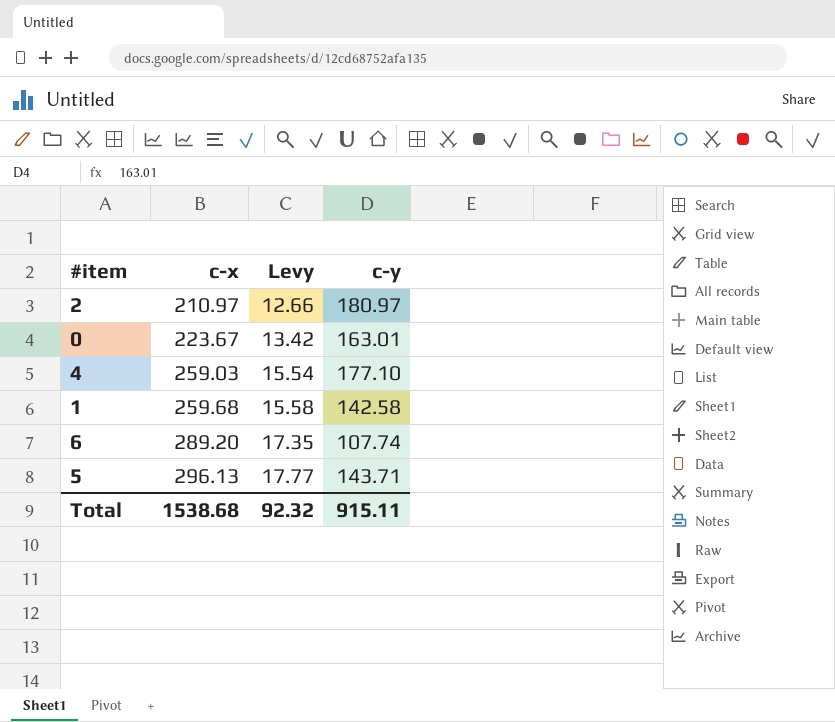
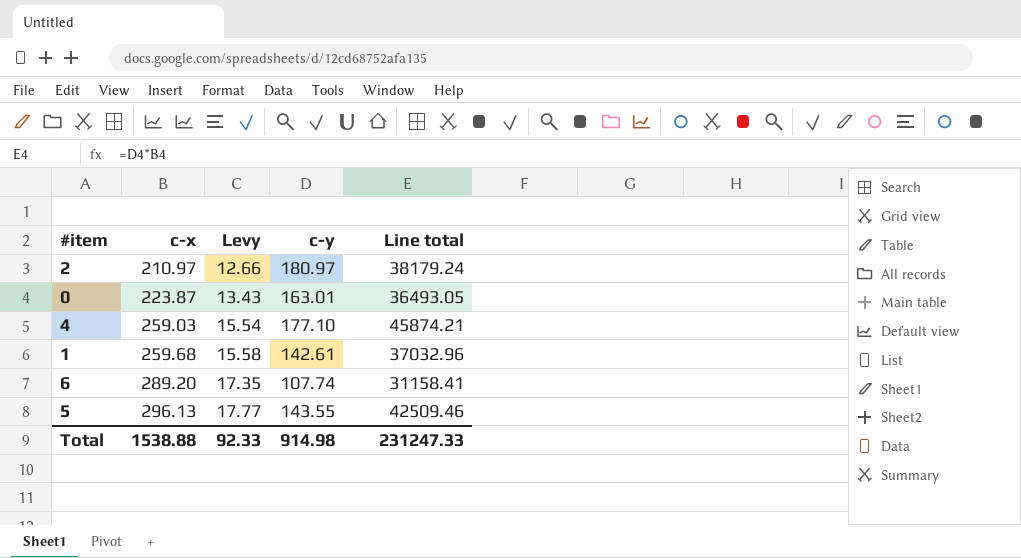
column Line total | formula: none -> [c-x] * [c-y]
0 | c-x: 223.67 -> 223.87
0 | Levy: 13.42 -> 13.43
1 | c-y: 142.58 -> 142.61
5 | c-y: 143.71 -> 143.55
Total | c-x: 1538.68 -> 1538.88
Total | Levy: 92.32 -> 92.33
Total | c-y: 915.11 -> 914.98

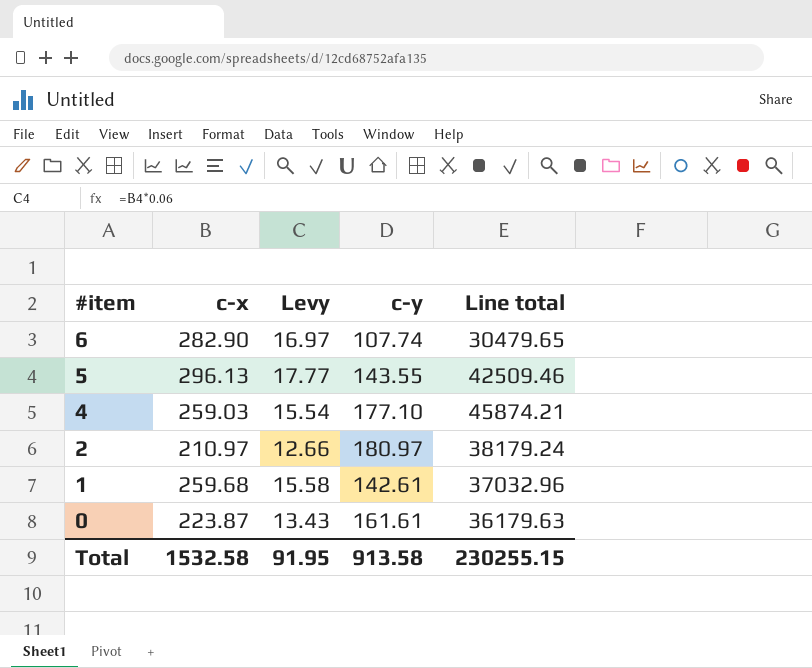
row order: c-x ascending -> #item descending
6 | c-x: 289.20 -> 282.90
6 | Levy: 17.35 -> 16.97
6 | Line total: 31158.41 -> 30479.65
0 | c-y: 163.01 -> 161.61
0 | Line total: 36493.05 -> 36179.63
Total | c-x: 1538.88 -> 1532.58
Total | Levy: 92.33 -> 91.95
Total | c-y: 914.98 -> 913.58
Total | Line total: 231247.33 -> 230255.15

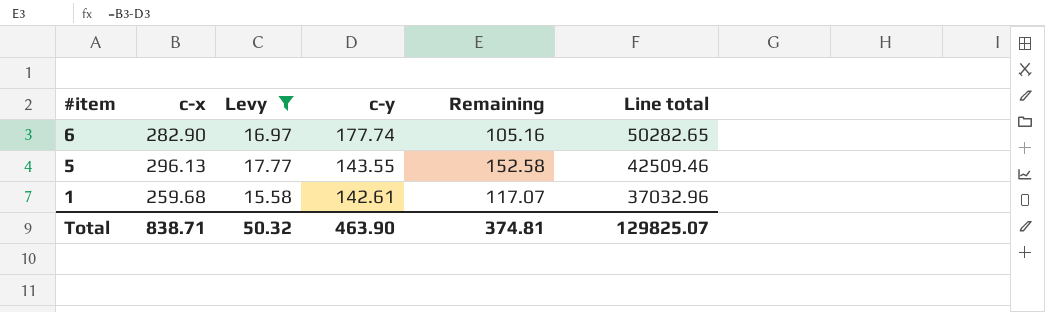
filter: none -> Levy >= 15.58
column Remaining | formula: none -> [c-x] - [c-y]
6 | c-y: 107.74 -> 177.74
6 | Line total: 30479.65 -> 50282.65
Total | c-x: 1532.58 -> 838.71
Total | Levy: 91.95 -> 50.32
Total | c-y: 913.58 -> 463.90
Total | Line total: 230255.15 -> 129825.07

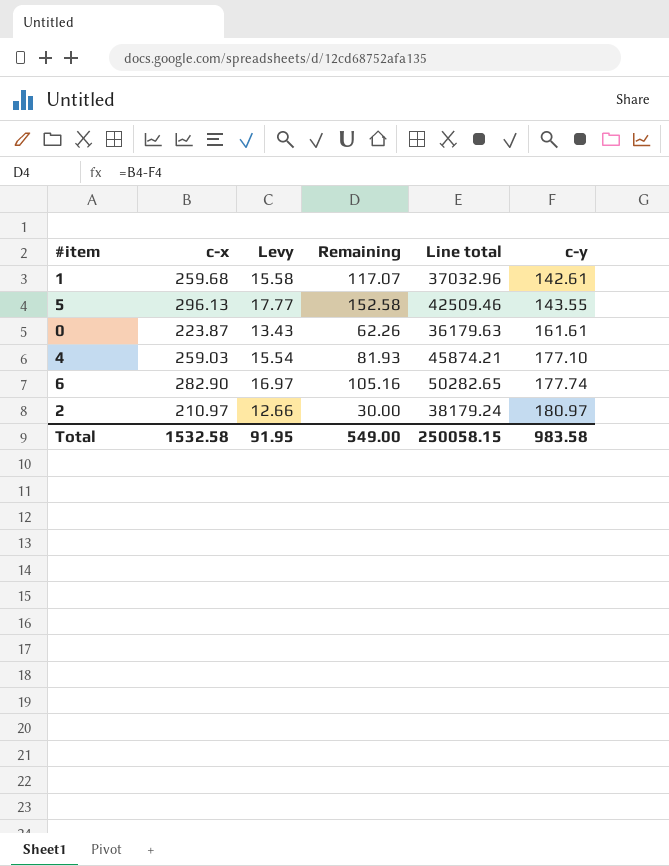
filter: Levy >= 15.58 -> none
row order: #item descending -> c-y ascending
column c-y | position: 4 -> 6
Total | c-x: 838.71 -> 1532.58
Total | Levy: 50.32 -> 91.95
Total | Remaining: 374.81 -> 549.00
Total | Line total: 129825.07 -> 250058.15
Total | c-y: 463.90 -> 983.58

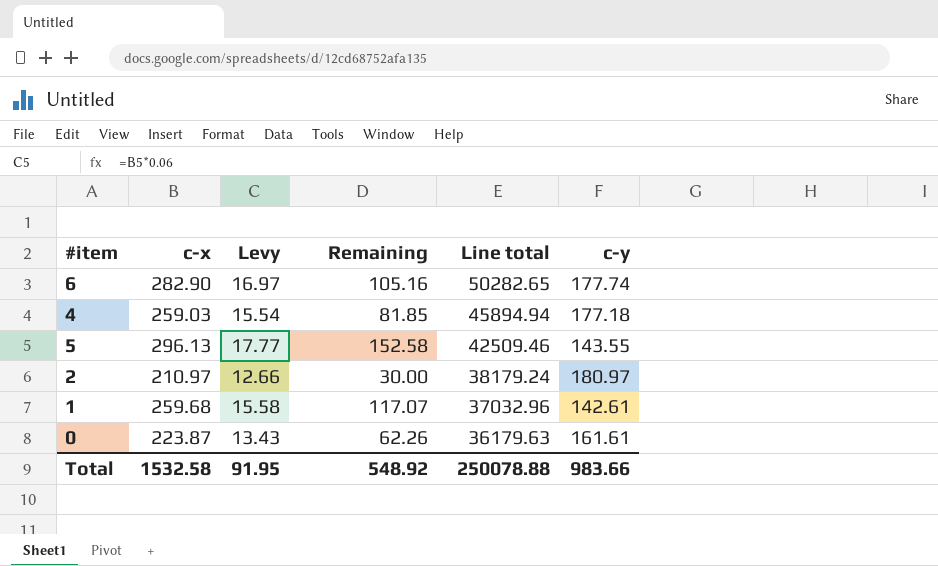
row order: c-y ascending -> Line total descending
4 | Remaining: 81.93 -> 81.85
4 | Line total: 45874.21 -> 45894.94
4 | c-y: 177.10 -> 177.18
Total | Remaining: 549.00 -> 548.92
Total | Line total: 250058.15 -> 250078.88
Total | c-y: 983.58 -> 983.66

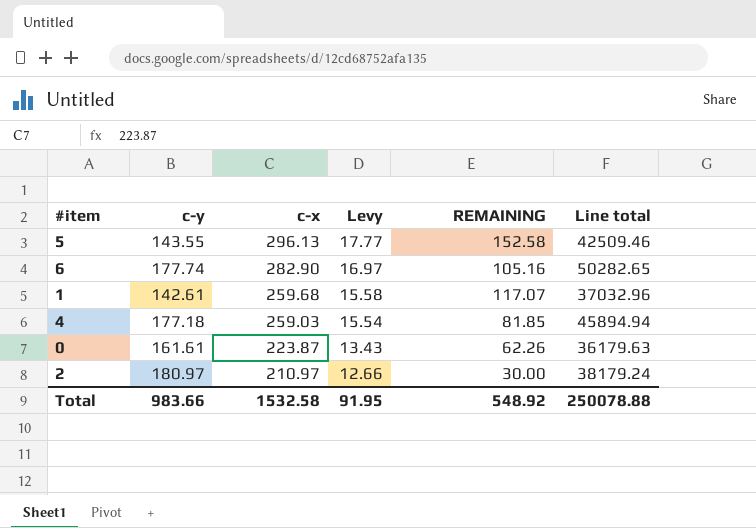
row order: Line total descending -> c-x descending
column c-y | position: 6 -> 2
column name: Remaining -> REMAINING

